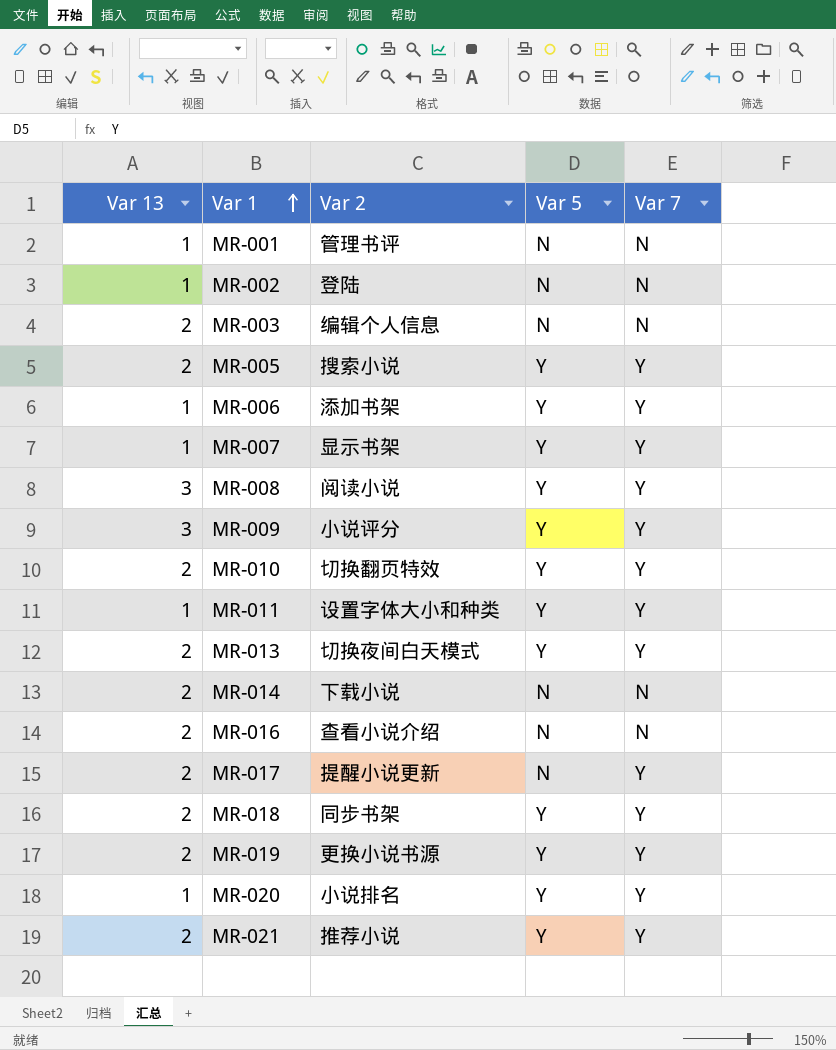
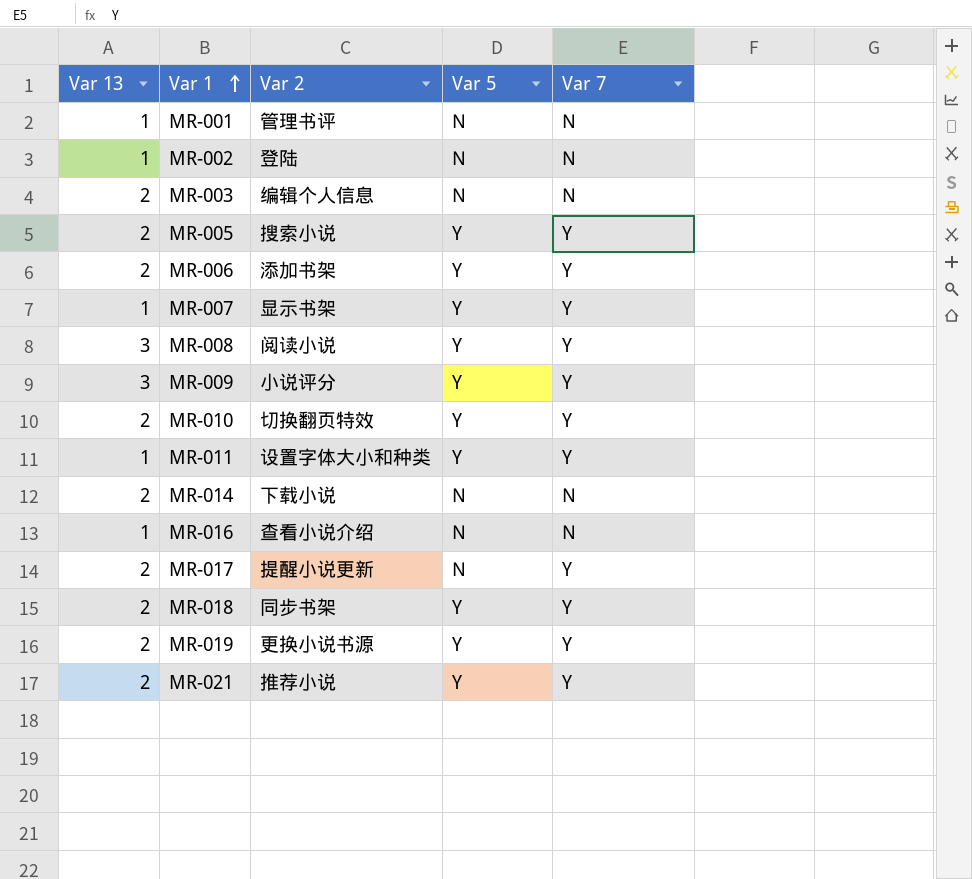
row MR-013: 2 | 切换夜间白天模式 | Y | Y -> none
row MR-020: 1 | 小说排名 | Y | Y -> none
MR-006 | Var 13: 1 -> 2
MR-016 | Var 13: 2 -> 1

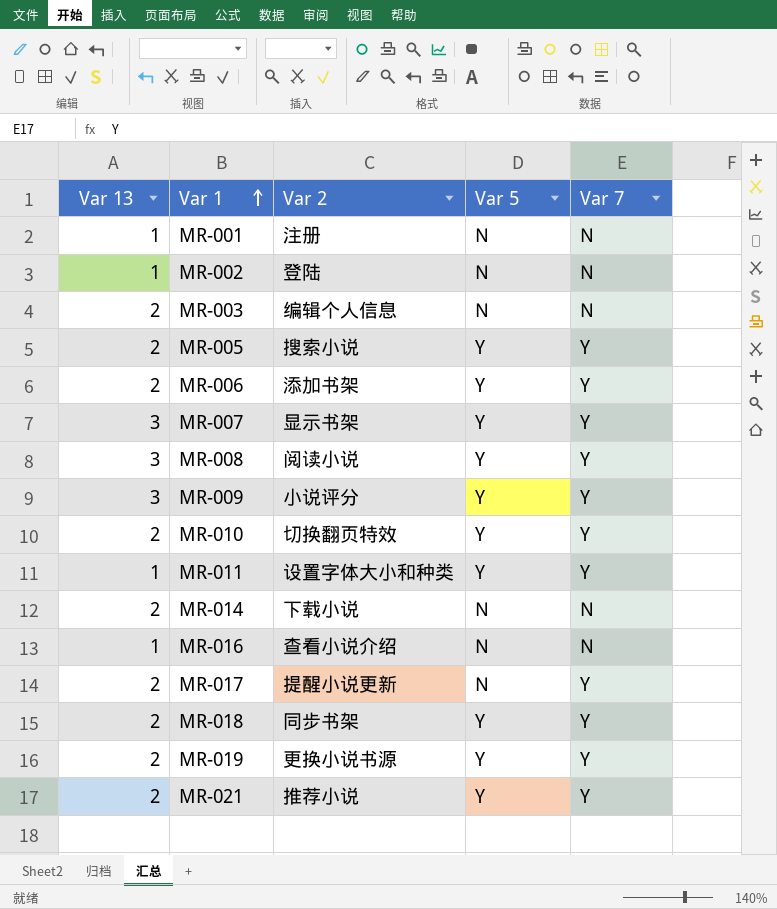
MR-001 | Var 2: 管理书评 -> 注册
MR-007 | Var 13: 1 -> 3

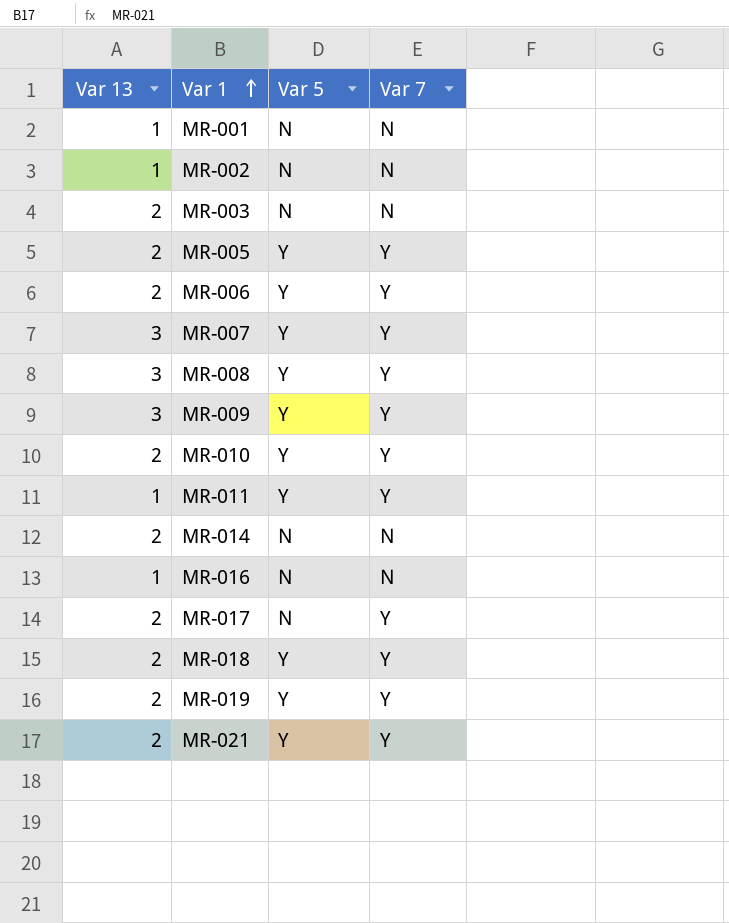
column Var 2 | position: 3 -> none

